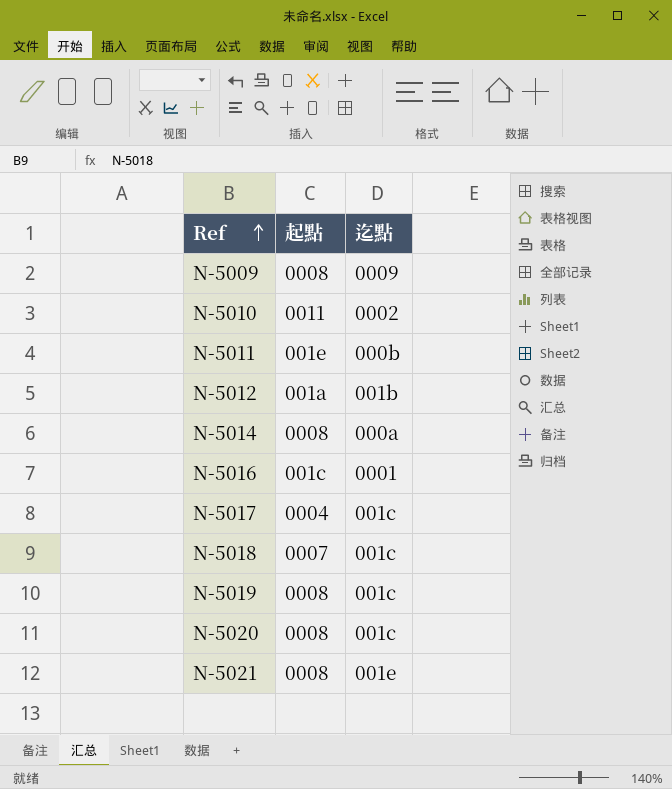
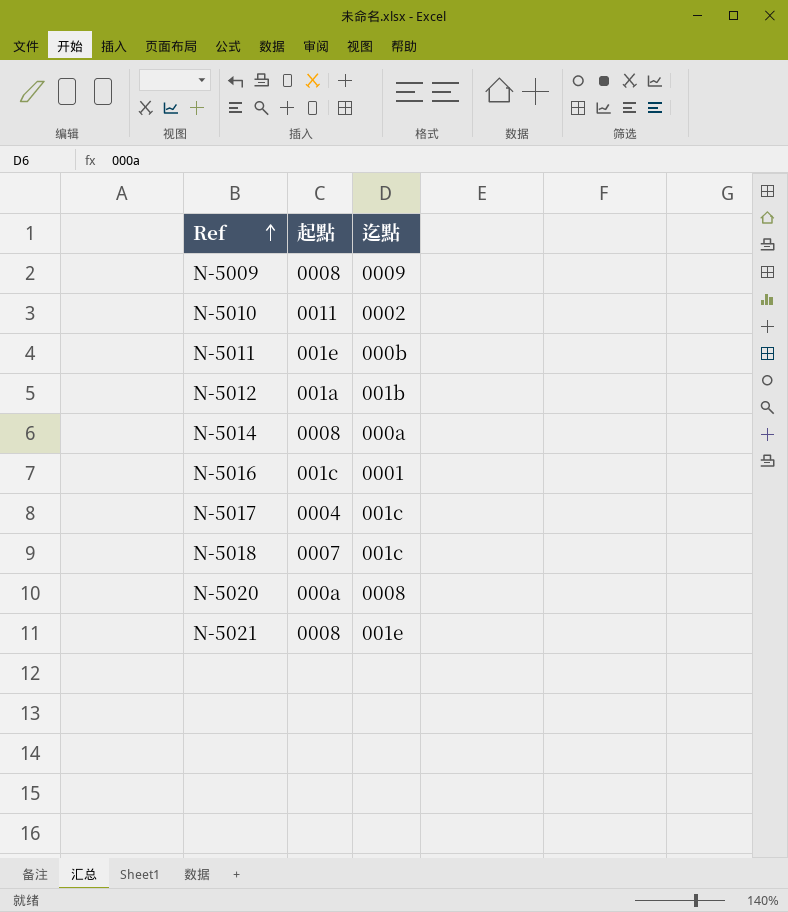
row N-5019: 0008 | 001c -> none
N-5020 | 起點: 0008 -> 000a
N-5020 | 迄點: 001c -> 0008

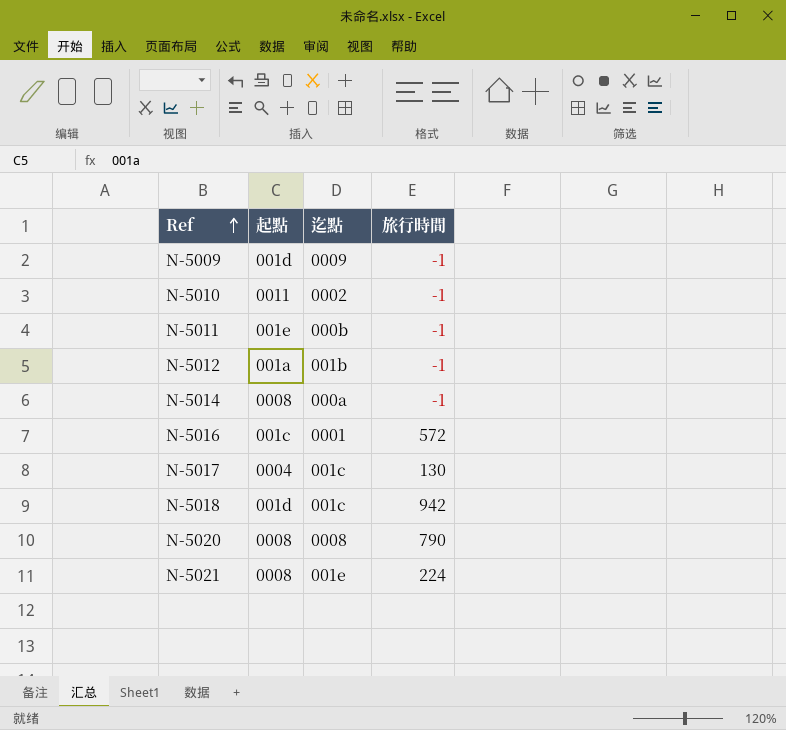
column 旅行時間 | position: none -> 4
N-5009 | 起點: 0008 -> 001d
N-5018 | 起點: 0007 -> 001d
N-5020 | 起點: 000a -> 0008

